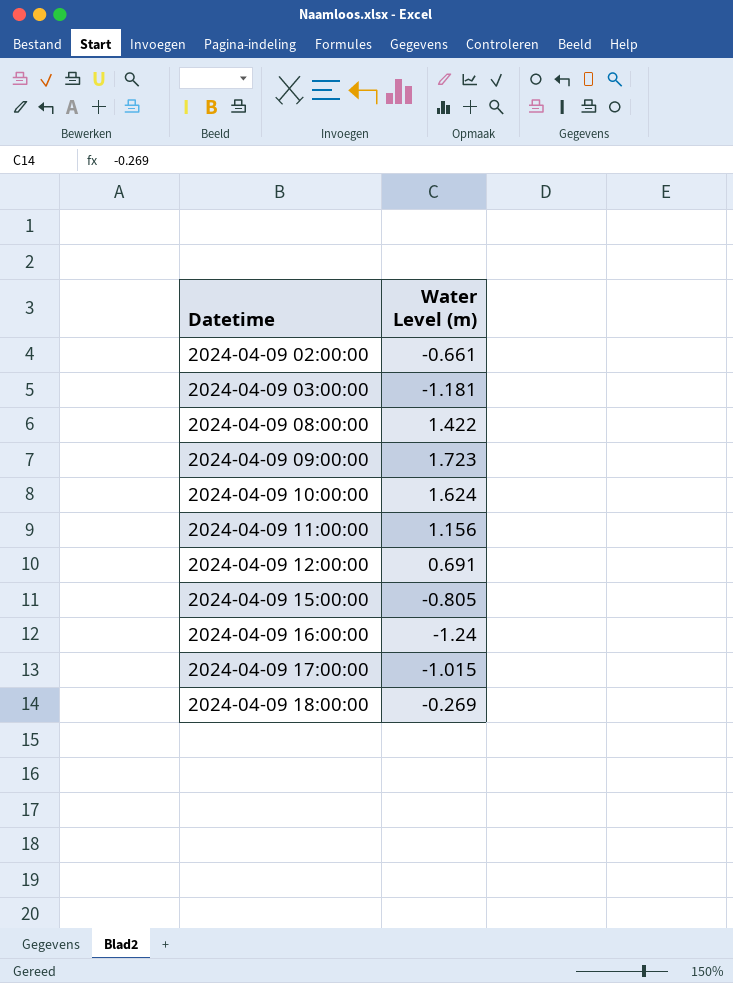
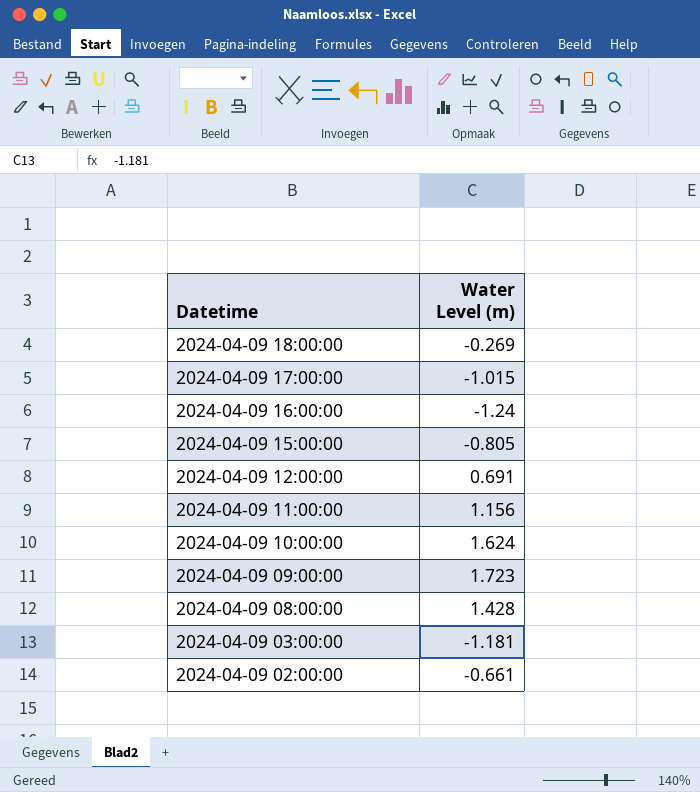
row order: Datetime ascending -> Datetime descending
2024-04-09 08:00:00 | Water Level (m): 1.422 -> 1.428

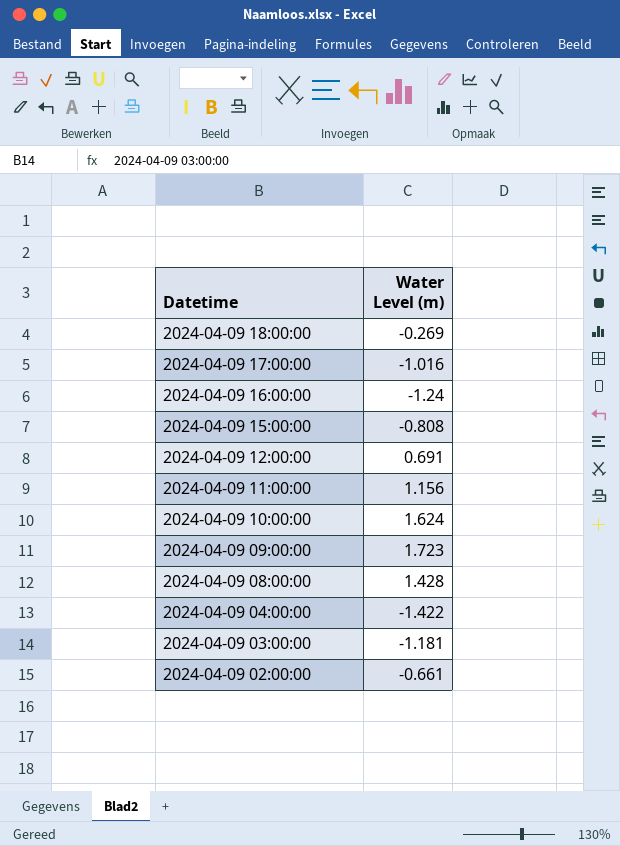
2024-04-09 17:00:00 | Water Level (m): -1.015 -> -1.016
2024-04-09 15:00:00 | Water Level (m): -0.805 -> -0.808
row 2024-04-09 04:00:00: none -> -1.422

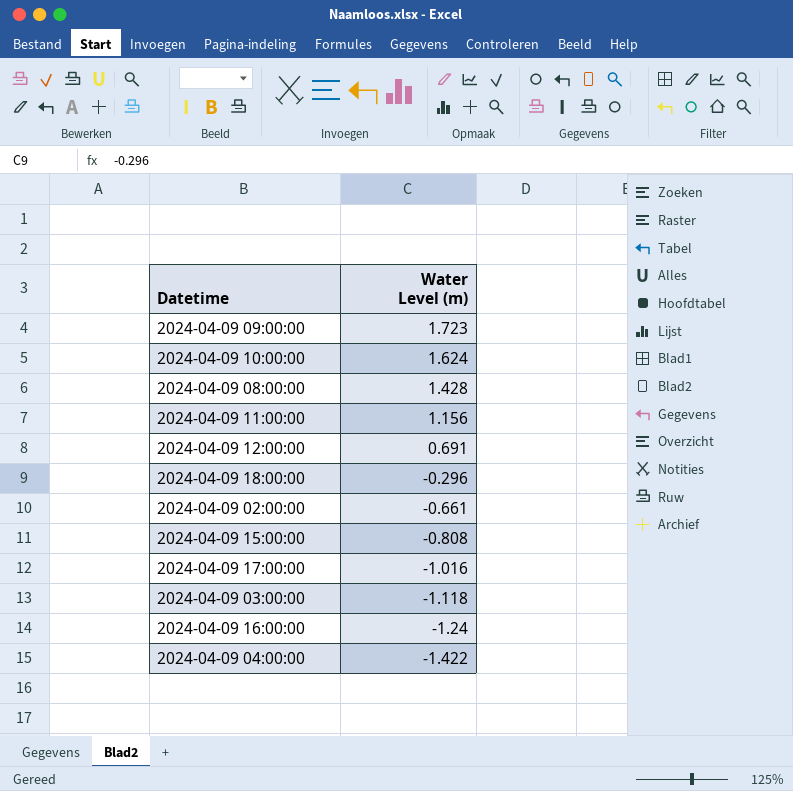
row order: Datetime descending -> Water Level (m) descending
2024-04-09 18:00:00 | Water Level (m): -0.269 -> -0.296
2024-04-09 03:00:00 | Water Level (m): -1.181 -> -1.118

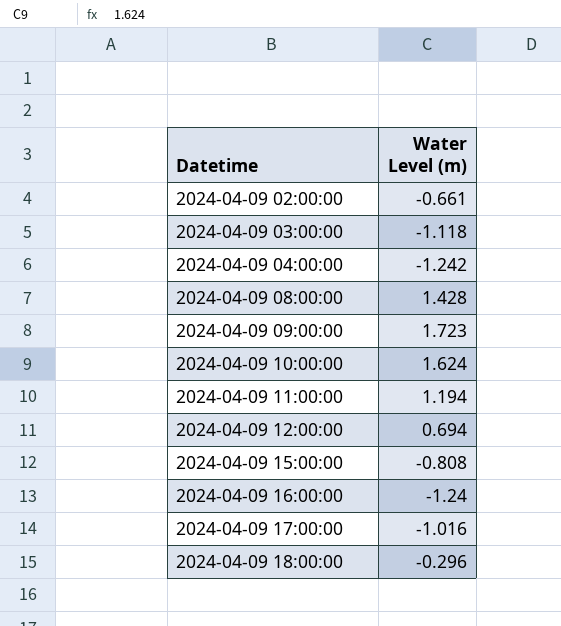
row order: Water Level (m) descending -> Datetime ascending
2024-04-09 04:00:00 | Water Level (m): -1.422 -> -1.242
2024-04-09 11:00:00 | Water Level (m): 1.156 -> 1.194
2024-04-09 12:00:00 | Water Level (m): 0.691 -> 0.694

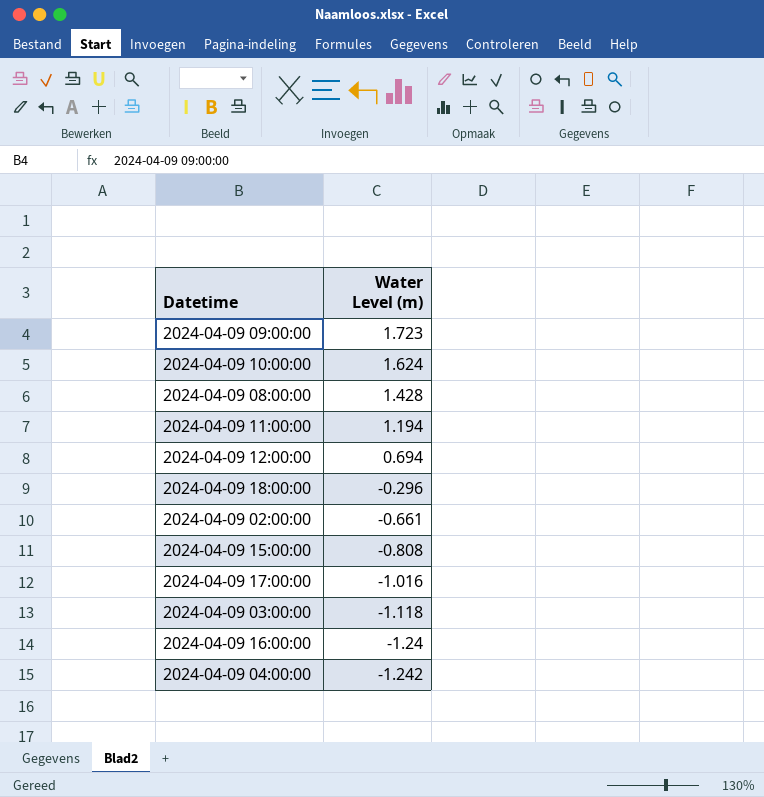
row order: Datetime ascending -> Water Level (m) descending

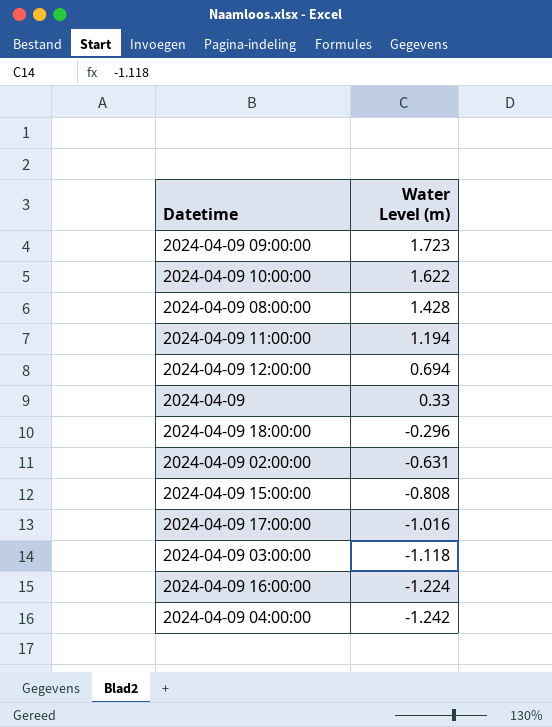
2024-04-09 10:00:00 | Water Level (m): 1.624 -> 1.622
row 2024-04-09: none -> 0.33
2024-04-09 02:00:00 | Water Level (m): -0.661 -> -0.631
2024-04-09 16:00:00 | Water Level (m): -1.24 -> -1.224

